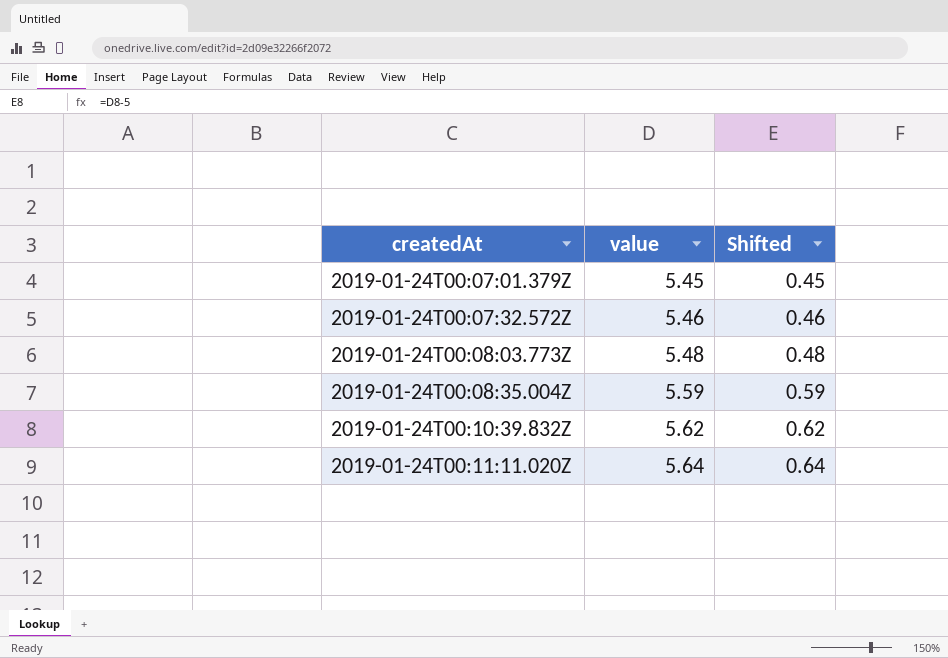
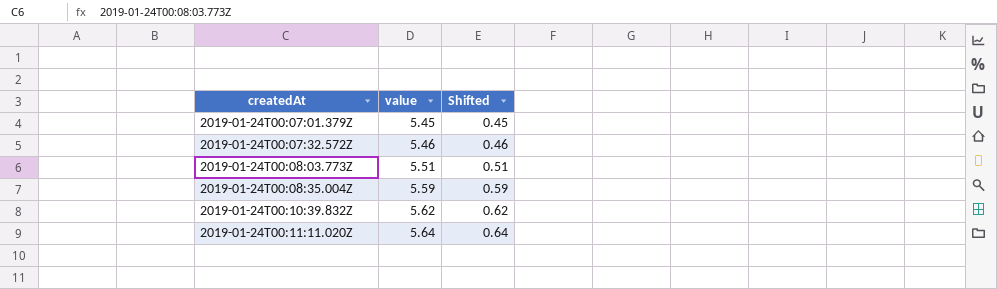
2019-01-24T00:08:03.773Z | value: 5.48 -> 5.51
2019-01-24T00:08:03.773Z | Shifted: 0.48 -> 0.51

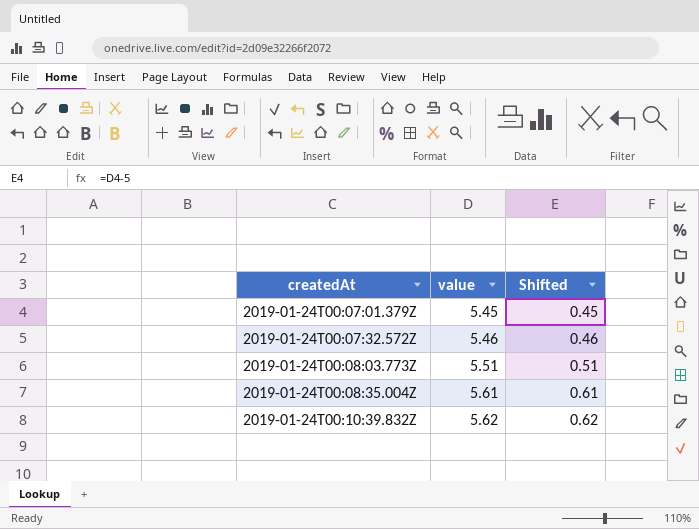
row 2019-01-24T00:11:11.020Z: 5.64 | 0.64 -> none
2019-01-24T00:08:35.004Z | value: 5.59 -> 5.61
2019-01-24T00:08:35.004Z | Shifted: 0.59 -> 0.61

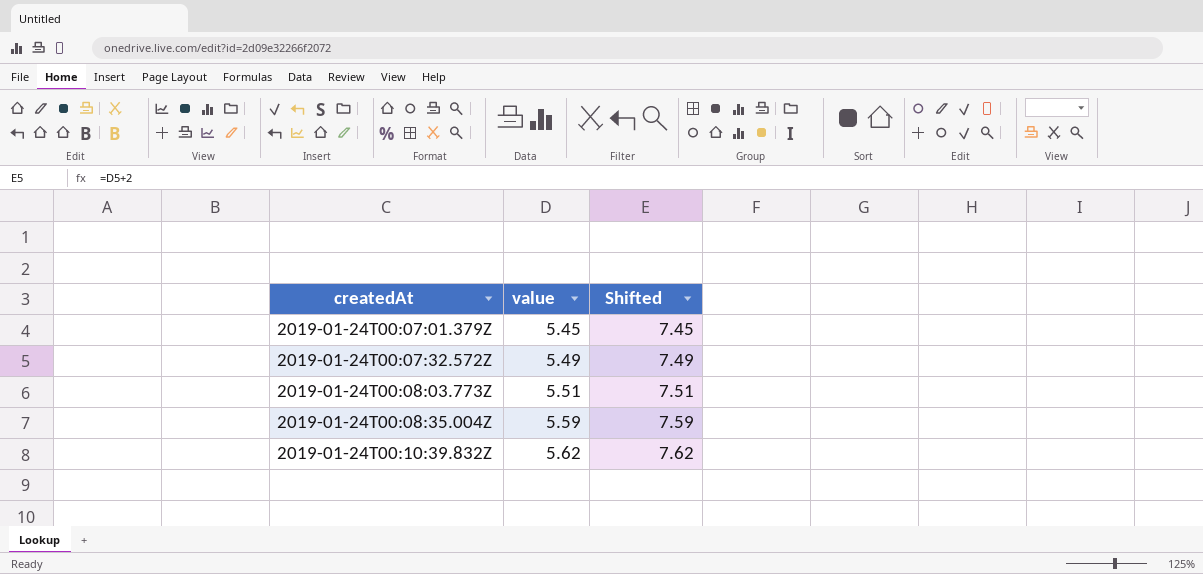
column Shifted | formula: [value] - 5 -> [value] + 2
2019-01-24T00:07:32.572Z | value: 5.46 -> 5.49
2019-01-24T00:08:35.004Z | value: 5.61 -> 5.59

